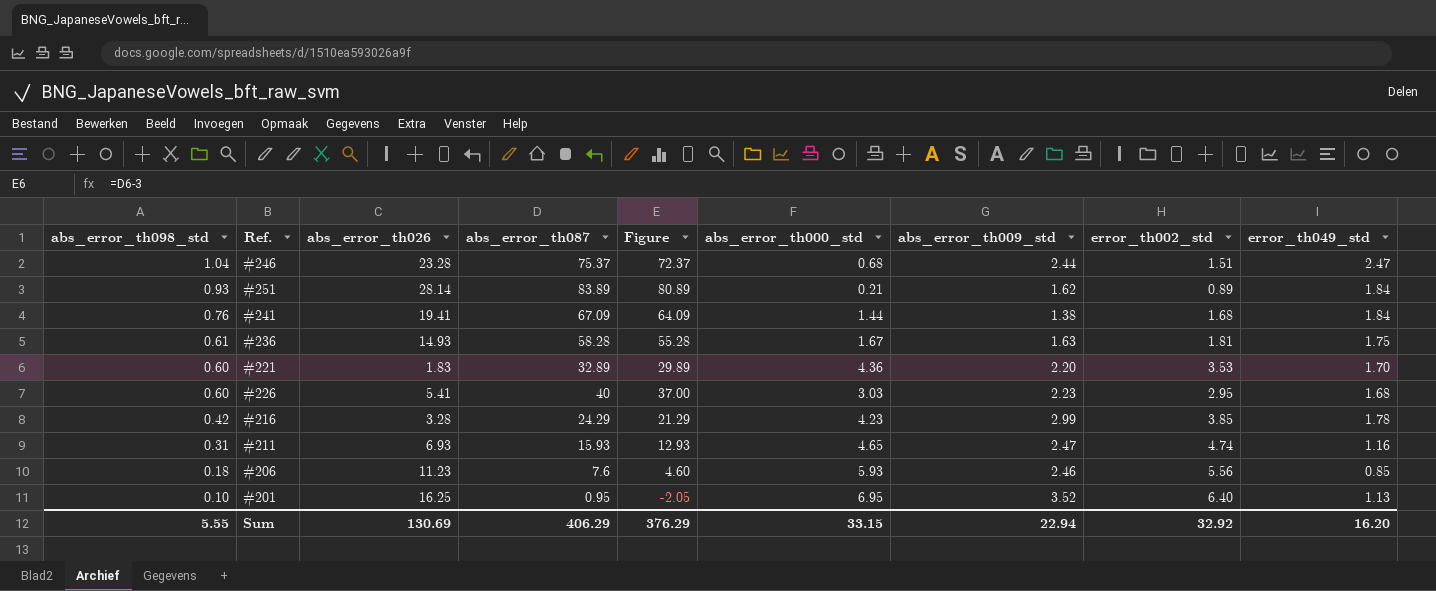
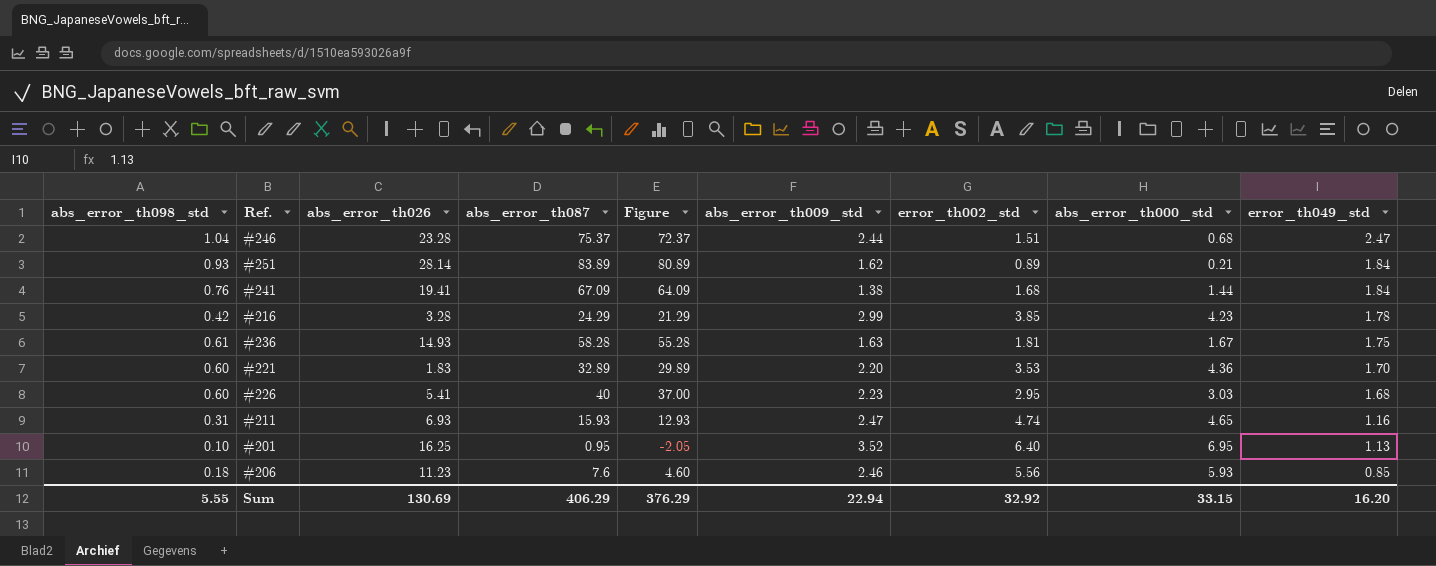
row order: abs_error_th098_std descending -> error_th049_std descending
column abs_error_th000_std | position: 6 -> 8

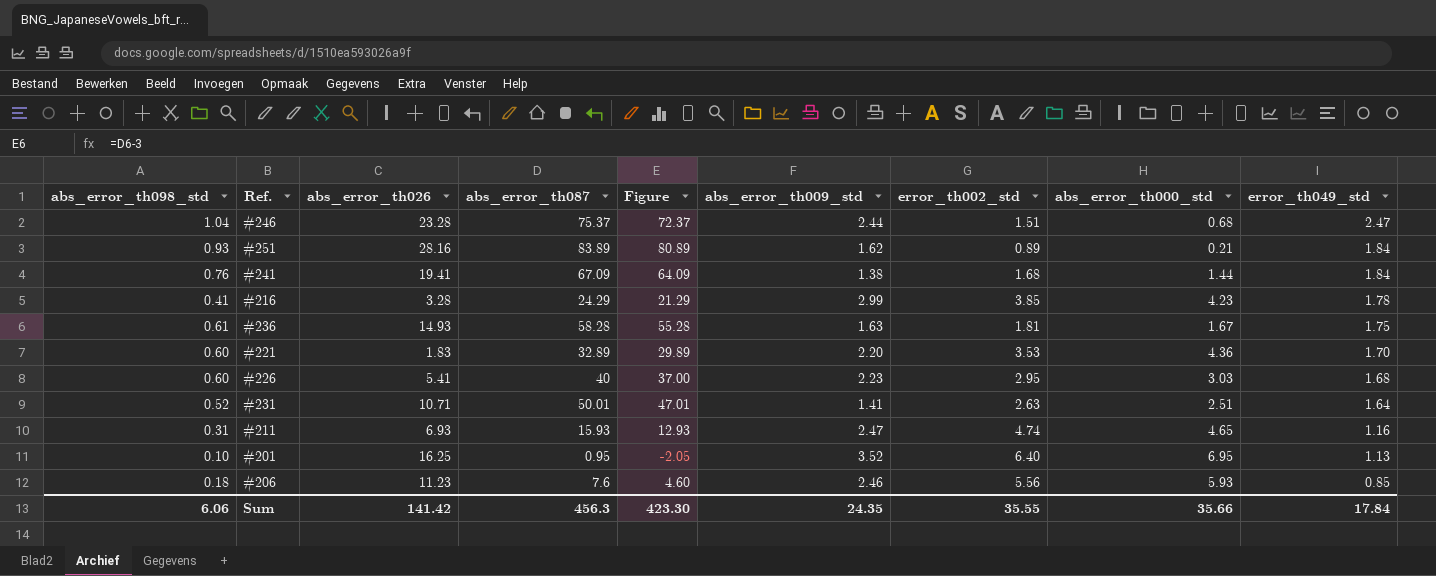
#251 | abs_error_th026: 28.14 -> 28.16
#216 | abs_error_th098_std: 0.42 -> 0.41
row #231: none -> 0.52 | 10.71 | 50.01 | 47.01 | 1.41 | 2.63 | 2.51 | 1.64
Sum | abs_error_th098_std: 5.55 -> 6.06
Sum | abs_error_th026: 130.69 -> 141.42
Sum | abs_error_th087: 406.29 -> 456.3
Sum | Figure: 376.29 -> 423.30
Sum | abs_error_th009_std: 22.94 -> 24.35
Sum | error_th002_std: 32.92 -> 35.55
Sum | abs_error_th000_std: 33.15 -> 35.66
Sum | error_th049_std: 16.20 -> 17.84

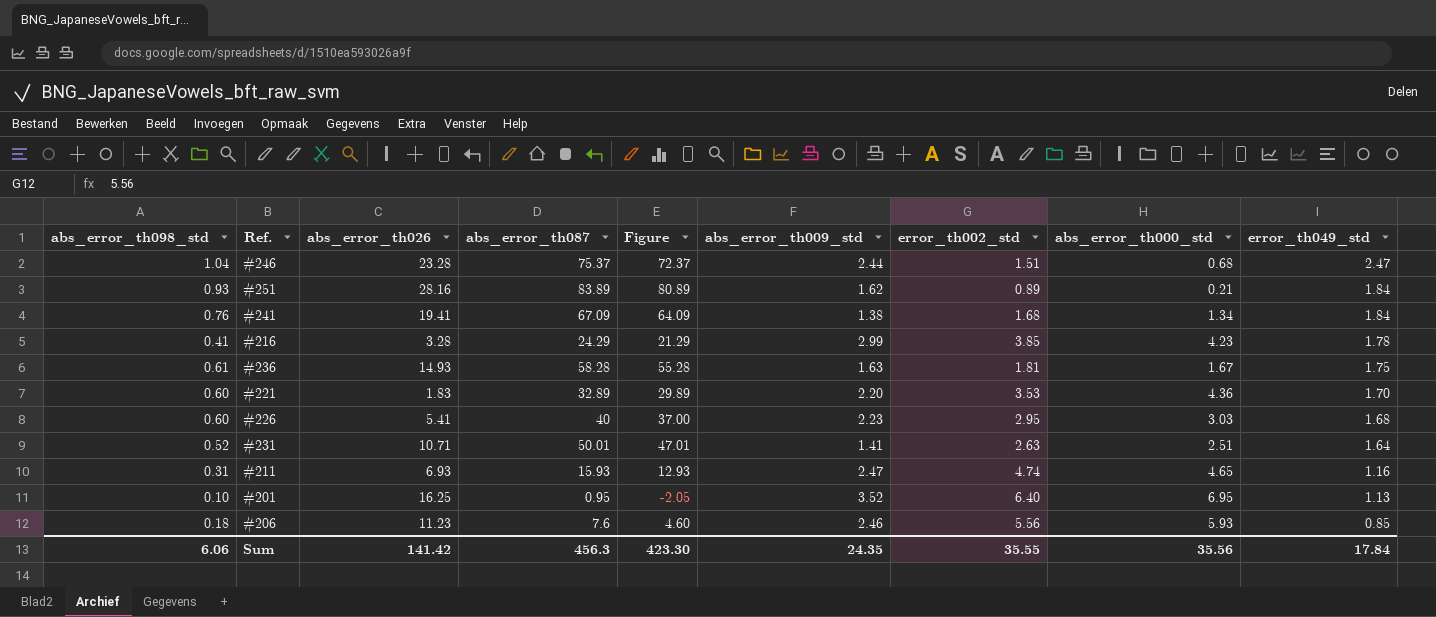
#241 | abs_error_th000_std: 1.44 -> 1.34
Sum | abs_error_th000_std: 35.66 -> 35.56

